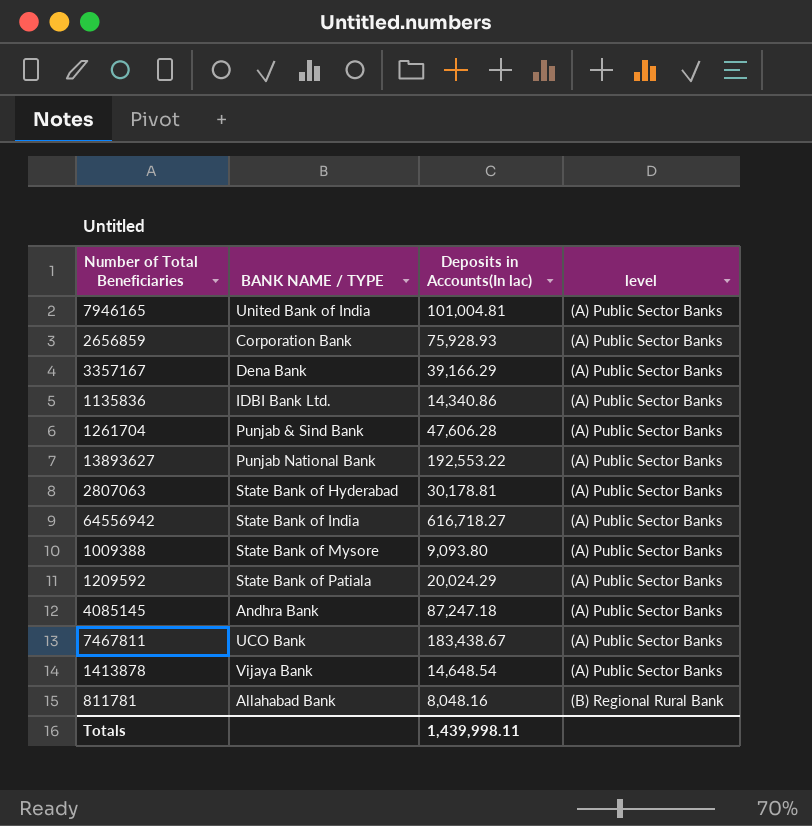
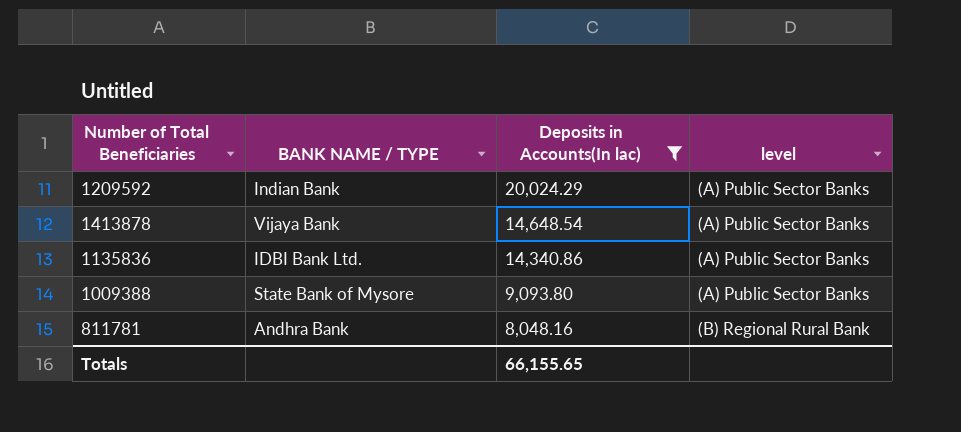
filter: none -> Deposits in Accounts(In lac) <= 20,024.29
row order: level ascending -> Deposits in Accounts(In lac) descending
1209592 | BANK NAME / TYPE: State Bank of Patiala -> Indian Bank
811781 | BANK NAME / TYPE: Allahabad Bank -> Andhra Bank
Totals | Deposits in Accounts(In lac): 1,439,998.11 -> 66,155.65

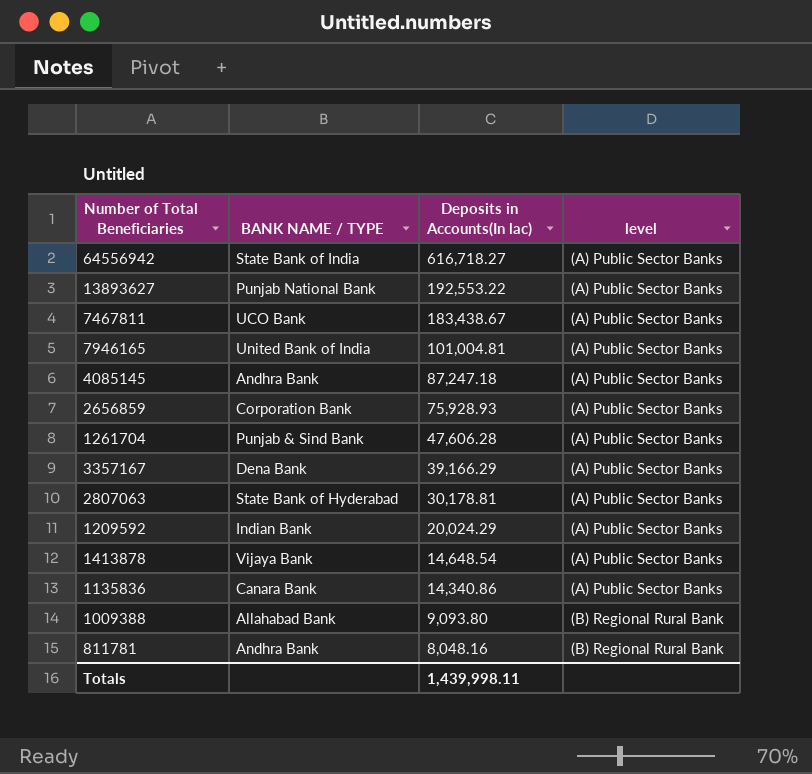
filter: Deposits in Accounts(In lac) <= 20,024.29 -> none
1135836 | BANK NAME / TYPE: IDBI Bank Ltd. -> Canara Bank
1009388 | BANK NAME / TYPE: State Bank of Mysore -> Allahabad Bank
1009388 | level: (A) Public Sector Banks -> (B) Regional Rural Bank
Totals | Deposits in Accounts(In lac): 66,155.65 -> 1,439,998.11

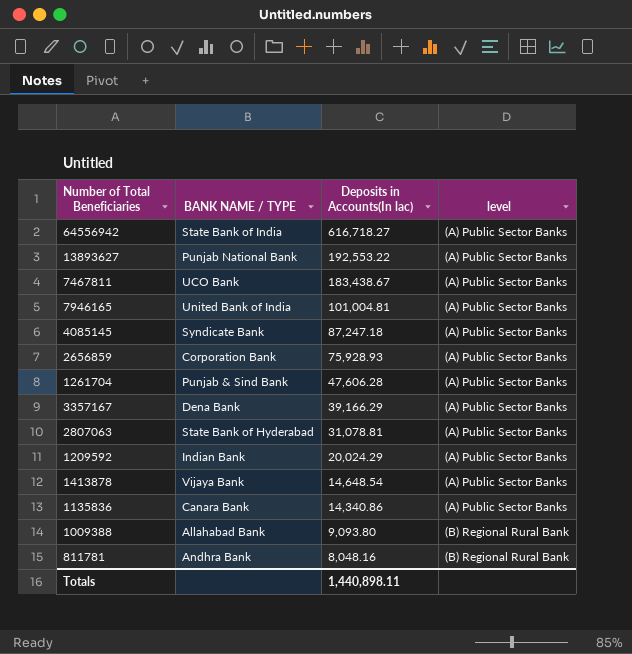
4085145 | BANK NAME / TYPE: Andhra Bank -> Syndicate Bank
2807063 | Deposits in Accounts(In lac): 30,178.81 -> 31,078.81
Totals | Deposits in Accounts(In lac): 1,439,998.11 -> 1,440,898.11

